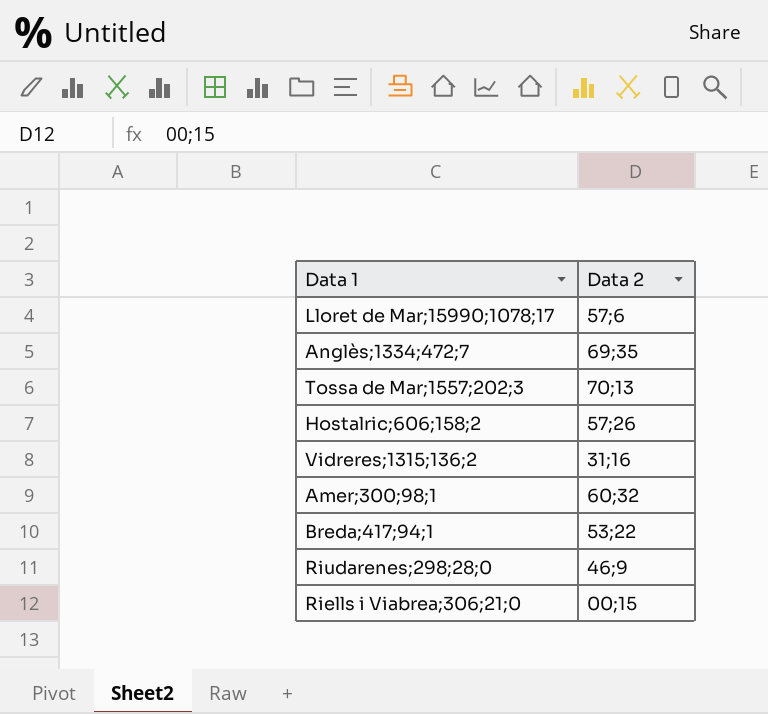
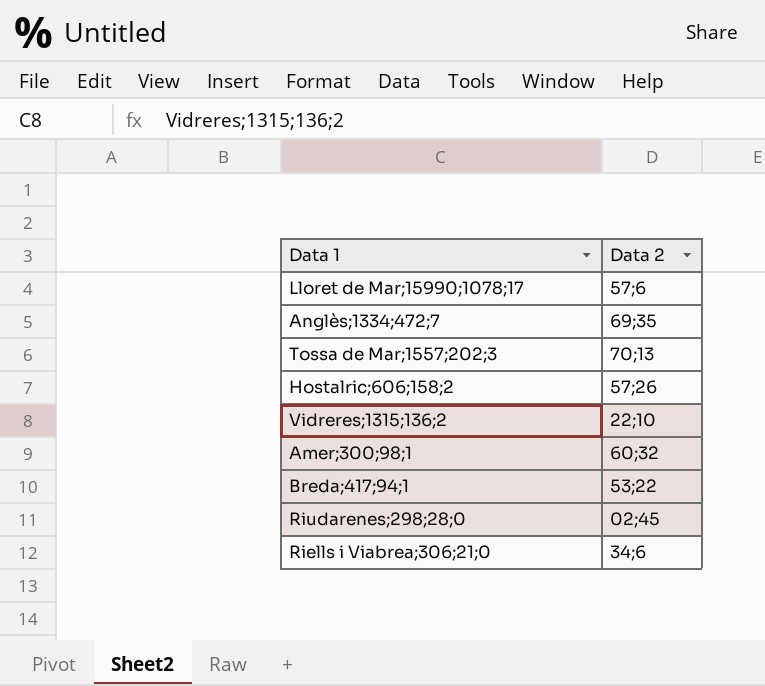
Vidreres;1315;136;2 | Data 2: 31;16 -> 22;10
Riudarenes;298;28;0 | Data 2: 46;9 -> 02;45
Riells i Viabrea;306;21;0 | Data 2: 00;15 -> 34;6

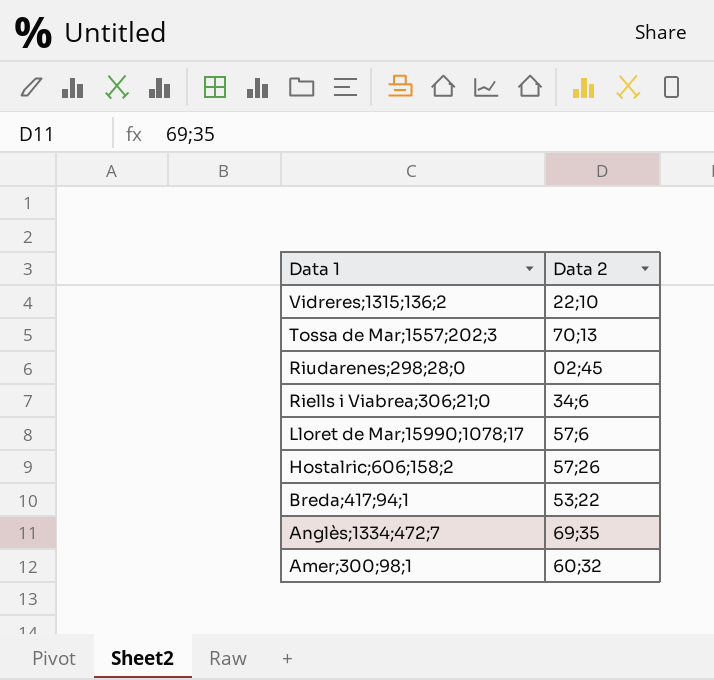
row order: none -> Data 1 descending

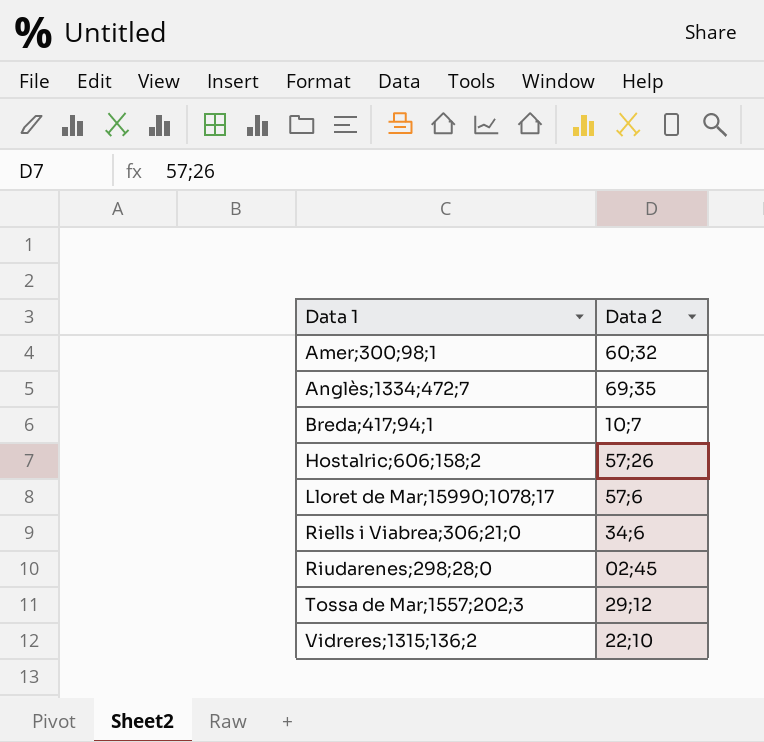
row order: Data 1 descending -> Data 1 ascending
Breda;417;94;1 | Data 2: 53;22 -> 10;7
Tossa de Mar;1557;202;3 | Data 2: 70;13 -> 29;12

